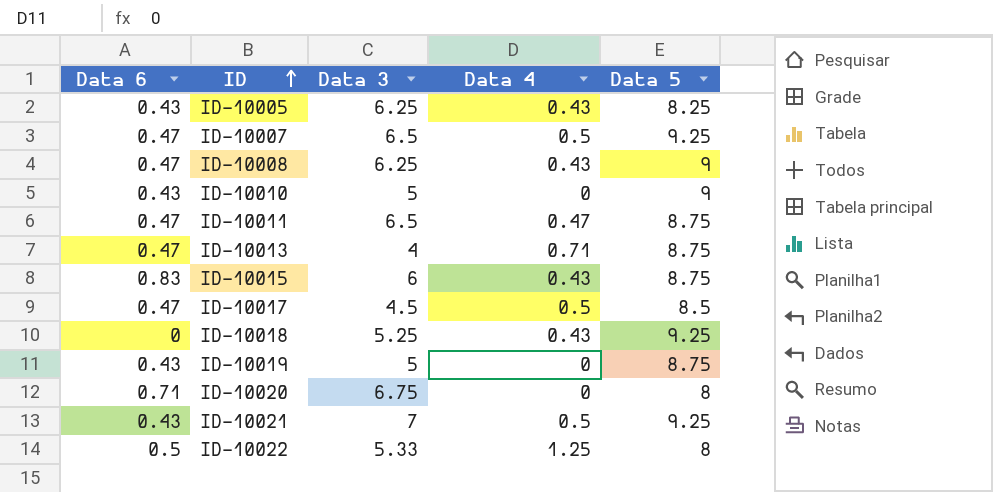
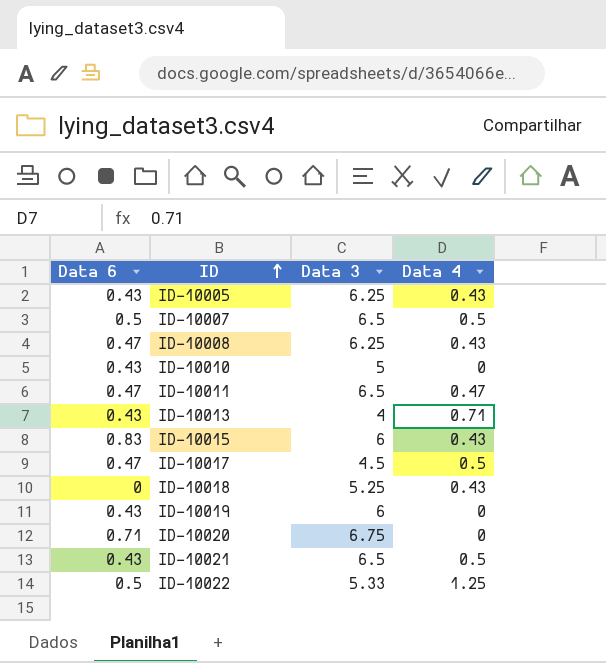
column Data 5 | position: 5 -> none
ID-10007 | Data 6: 0.47 -> 0.5
ID-10013 | Data 6: 0.47 -> 0.43
ID-10019 | Data 3: 5 -> 6
ID-10021 | Data 3: 7 -> 6.5

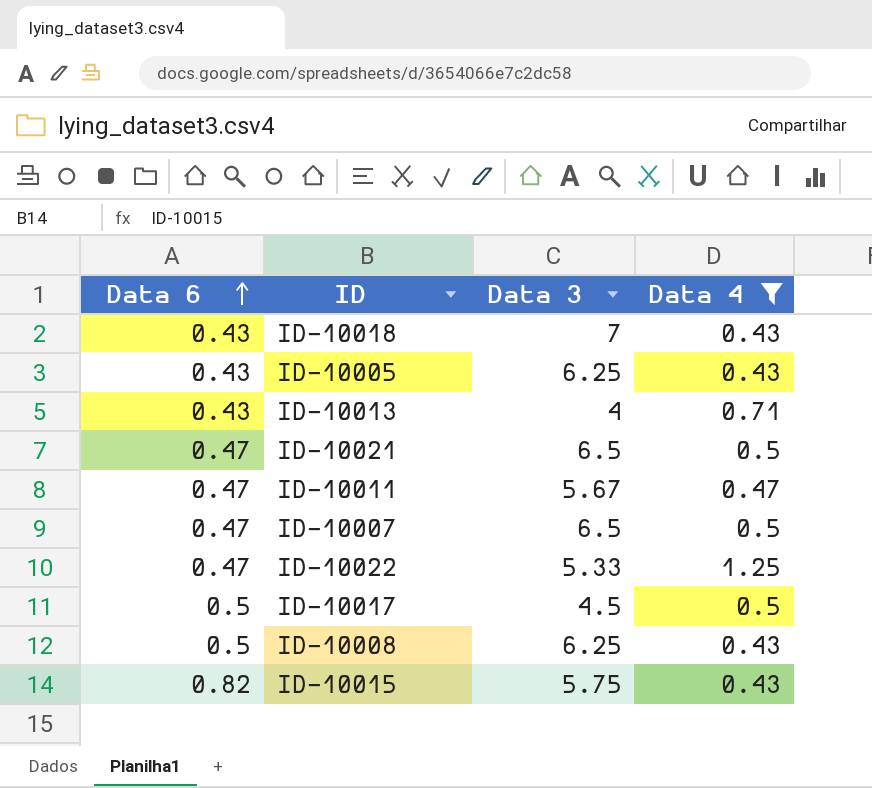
filter: none -> Data 4 != 0
row order: ID ascending -> Data 6 ascending
ID-10018 | Data 6: 0 -> 0.43
ID-10018 | Data 3: 5.25 -> 7
ID-10021 | Data 6: 0.43 -> 0.47
ID-10011 | Data 3: 6.5 -> 5.67
ID-10007 | Data 6: 0.5 -> 0.47
ID-10022 | Data 6: 0.5 -> 0.47
ID-10017 | Data 6: 0.47 -> 0.5
ID-10008 | Data 6: 0.47 -> 0.5
ID-10015 | Data 6: 0.83 -> 0.82
ID-10015 | Data 3: 6 -> 5.75

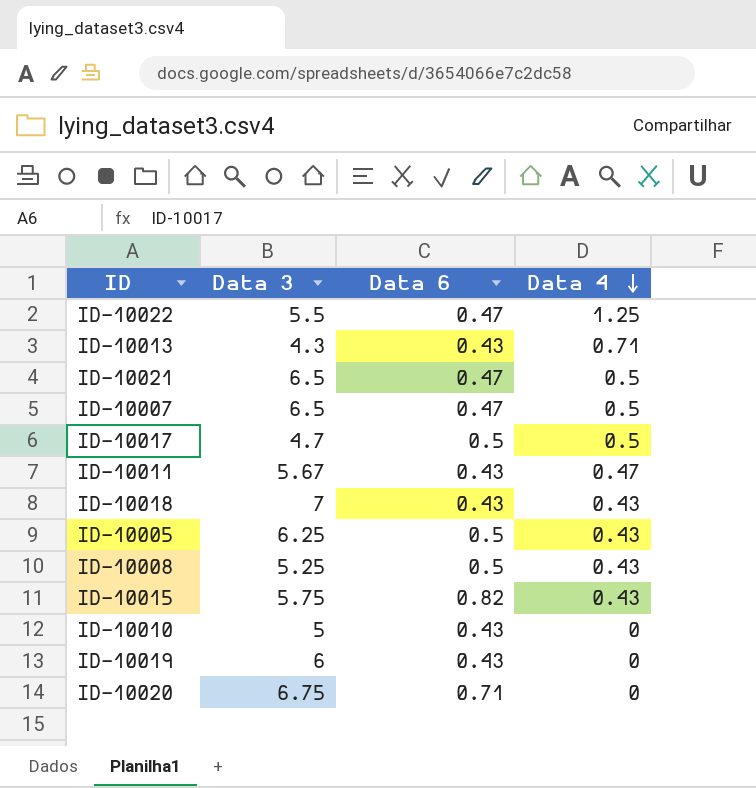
filter: Data 4 != 0 -> none
row order: Data 6 ascending -> Data 4 descending
column Data 6 | position: 1 -> 3
ID-10022 | Data 3: 5.33 -> 5.5
ID-10013 | Data 3: 4 -> 4.3
ID-10017 | Data 3: 4.5 -> 4.7
ID-10011 | Data 6: 0.47 -> 0.43
ID-10005 | Data 6: 0.43 -> 0.5
ID-10008 | Data 3: 6.25 -> 5.25

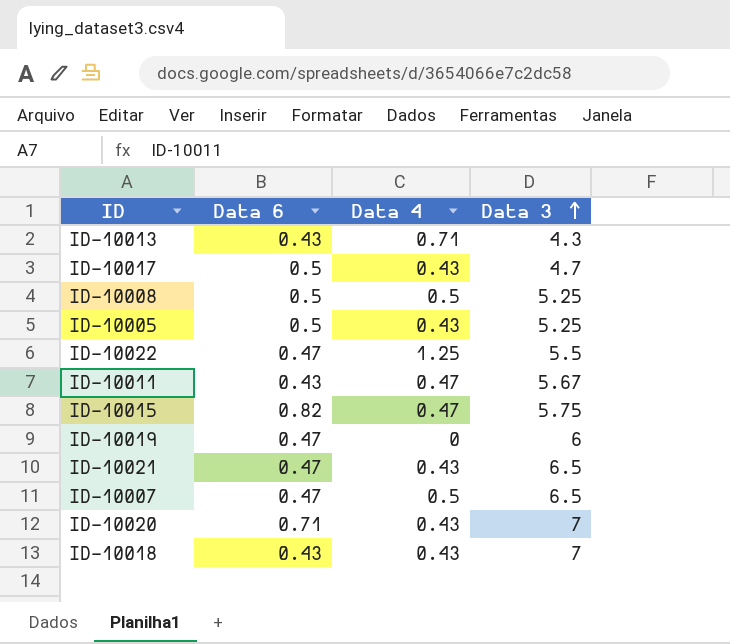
row order: Data 4 descending -> Data 3 ascending
column Data 3 | position: 2 -> 4
row ID-10010: 5 | 0.43 | 0 -> none
ID-10017 | Data 4: 0.5 -> 0.43
ID-10008 | Data 4: 0.43 -> 0.5
ID-10005 | Data 3: 6.25 -> 5.25
ID-10015 | Data 4: 0.43 -> 0.47
ID-10019 | Data 6: 0.43 -> 0.47
ID-10021 | Data 4: 0.5 -> 0.43
ID-10020 | Data 4: 0 -> 0.43
ID-10020 | Data 3: 6.75 -> 7

